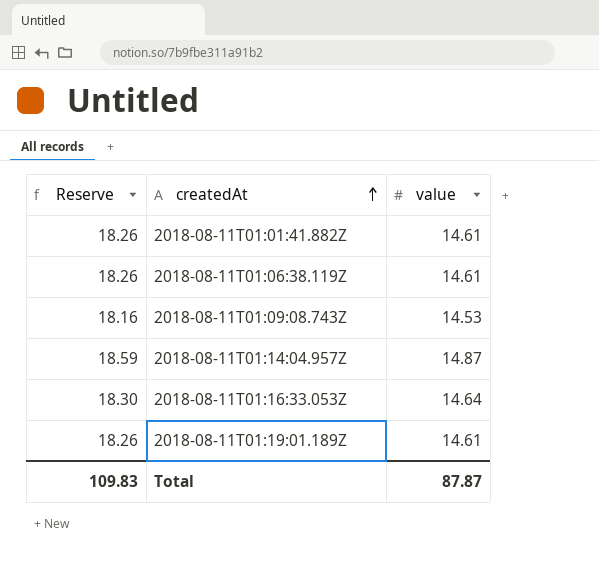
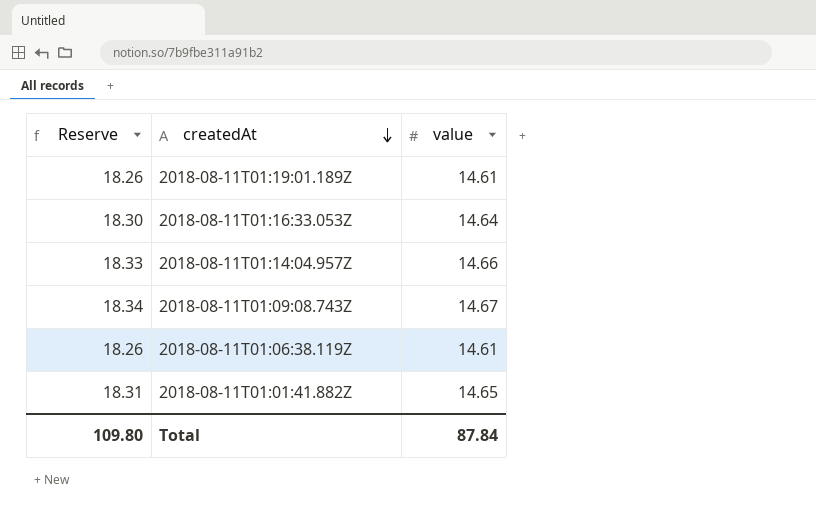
row order: createdAt ascending -> createdAt descending
2018-08-11T01:14:04.957Z | Reserve: 18.59 -> 18.33
2018-08-11T01:14:04.957Z | value: 14.87 -> 14.66
2018-08-11T01:09:08.743Z | Reserve: 18.16 -> 18.34
2018-08-11T01:09:08.743Z | value: 14.53 -> 14.67
2018-08-11T01:01:41.882Z | Reserve: 18.26 -> 18.31
2018-08-11T01:01:41.882Z | value: 14.61 -> 14.65
Total | Reserve: 109.83 -> 109.80
Total | value: 87.87 -> 87.84

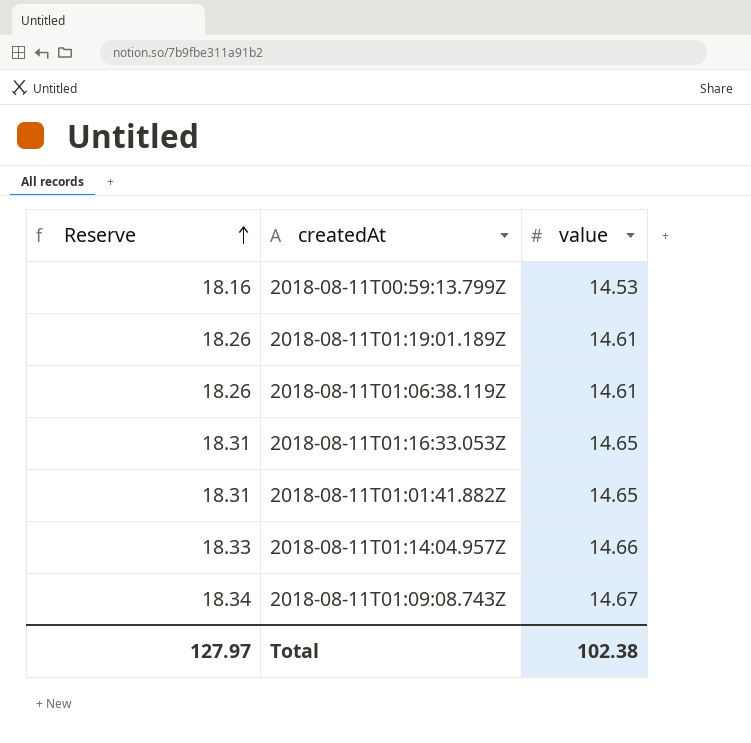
row order: createdAt descending -> Reserve ascending
row 2018-08-11T00:59:13.799Z: none -> 18.16 | 14.53
2018-08-11T01:16:33.053Z | Reserve: 18.30 -> 18.31
2018-08-11T01:16:33.053Z | value: 14.64 -> 14.65
Total | Reserve: 109.80 -> 127.97
Total | value: 87.84 -> 102.38

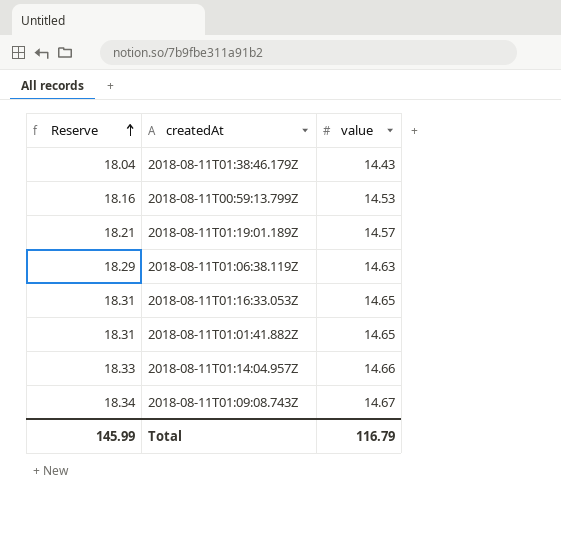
row 2018-08-11T01:38:46.179Z: none -> 18.04 | 14.43
2018-08-11T01:19:01.189Z | Reserve: 18.26 -> 18.21
2018-08-11T01:19:01.189Z | value: 14.61 -> 14.57
2018-08-11T01:06:38.119Z | Reserve: 18.26 -> 18.29
2018-08-11T01:06:38.119Z | value: 14.61 -> 14.63
Total | Reserve: 127.97 -> 145.99
Total | value: 102.38 -> 116.79

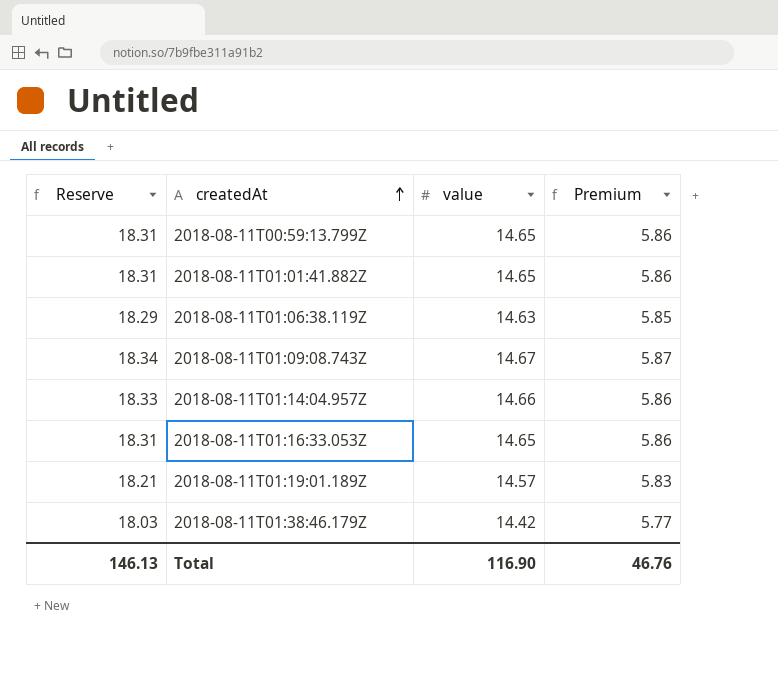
row order: Reserve ascending -> createdAt ascending
column Premium | formula: none -> [value] * 0.4
2018-08-11T00:59:13.799Z | Reserve: 18.16 -> 18.31
2018-08-11T00:59:13.799Z | value: 14.53 -> 14.65
2018-08-11T01:38:46.179Z | Reserve: 18.04 -> 18.03
2018-08-11T01:38:46.179Z | value: 14.43 -> 14.42
Total | Reserve: 145.99 -> 146.13
Total | value: 116.79 -> 116.90

